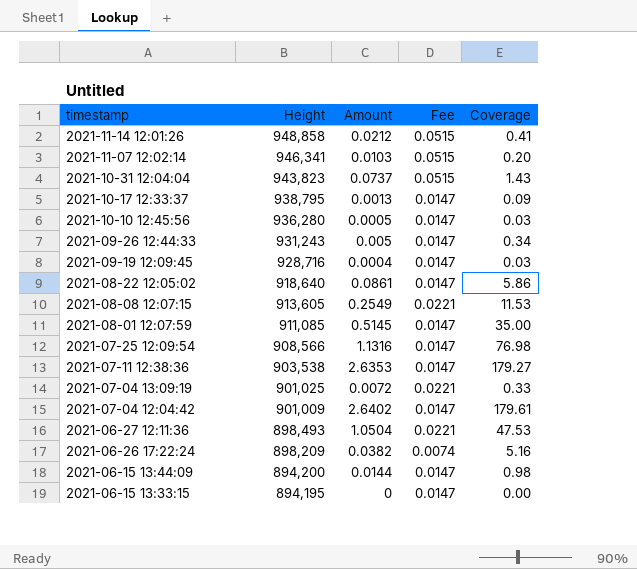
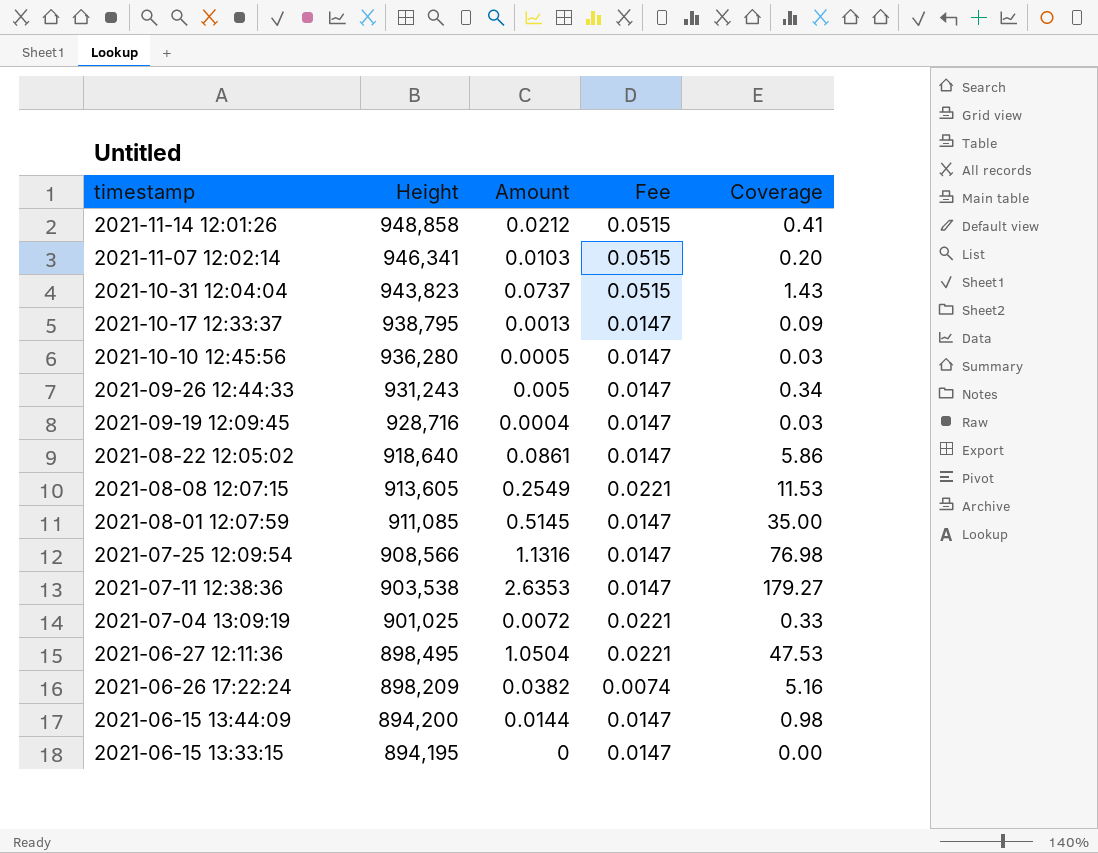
row 2021-07-04 12:04:42: 901,009 | 2.6402 | 0.0147 | 179.61 -> none
2021-06-27 12:11:36 | Height: 898,493 -> 898,495

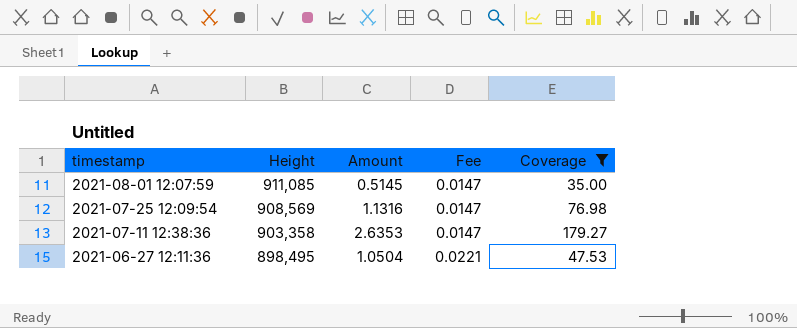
filter: none -> Coverage >= 35.00
2021-07-25 12:09:54 | Height: 908,566 -> 908,569
2021-07-11 12:38:36 | Height: 903,538 -> 903,358

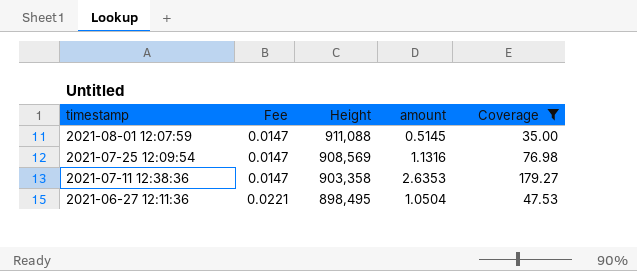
column Fee | position: 4 -> 2
column name: Amount -> amount
2021-08-01 12:07:59 | Height: 911,085 -> 911,088

